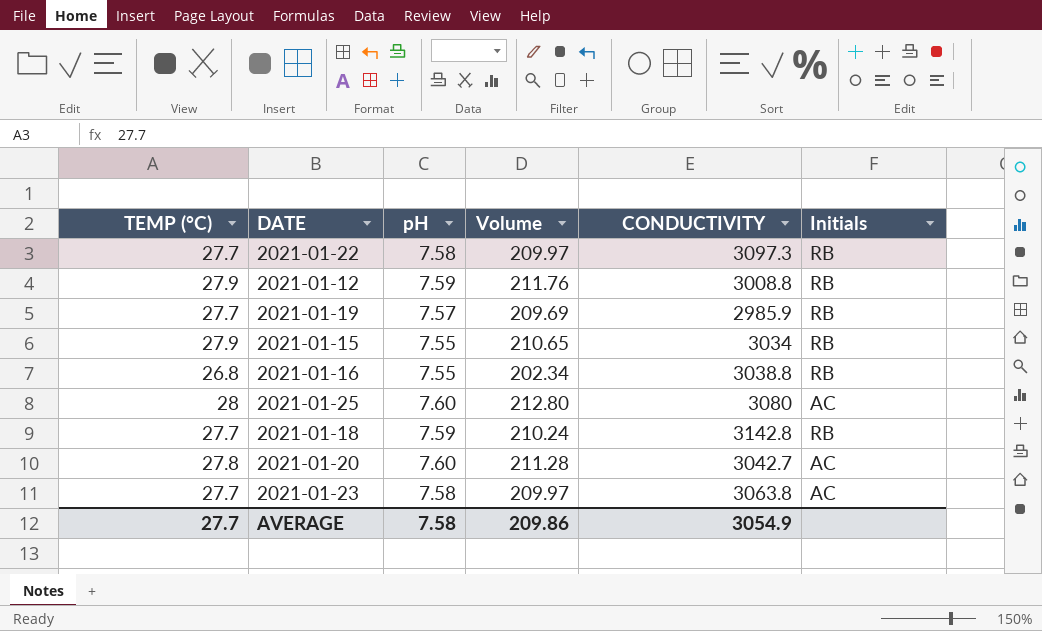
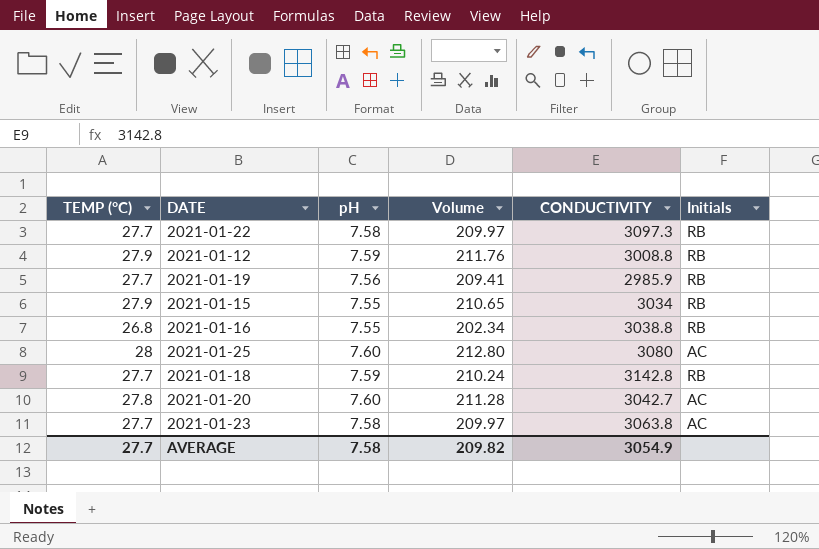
2021-01-19 | pH: 7.57 -> 7.56
2021-01-19 | Volume: 209.69 -> 209.41
AVERAGE | Volume: 209.86 -> 209.82

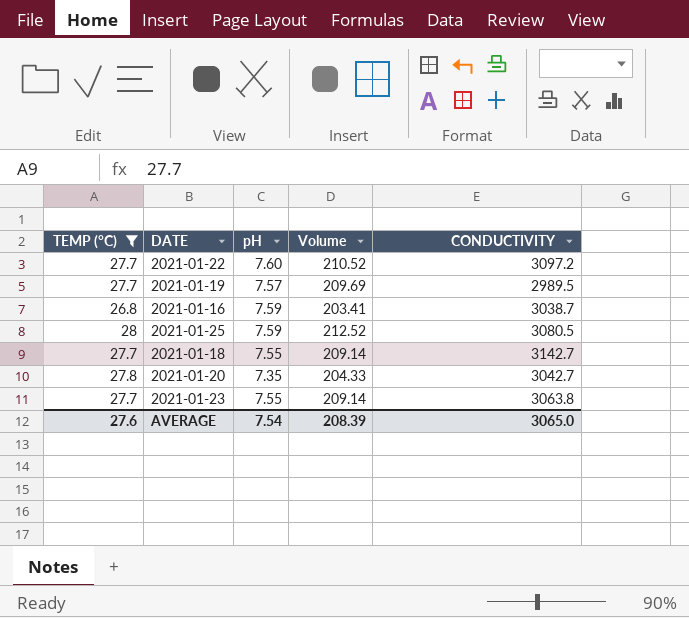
filter: none -> TEMP (°C) != 27.9
column Initials | position: 6 -> none
2021-01-22 | pH: 7.58 -> 7.60
2021-01-22 | Volume: 209.97 -> 210.52
2021-01-22 | CONDUCTIVITY: 3097.3 -> 3097.2
2021-01-19 | pH: 7.56 -> 7.57
2021-01-19 | Volume: 209.41 -> 209.69
2021-01-19 | CONDUCTIVITY: 2985.9 -> 2989.5
2021-01-16 | pH: 7.55 -> 7.59
2021-01-16 | Volume: 202.34 -> 203.41
2021-01-16 | CONDUCTIVITY: 3038.8 -> 3038.7
2021-01-25 | pH: 7.60 -> 7.59
2021-01-25 | Volume: 212.80 -> 212.52
2021-01-25 | CONDUCTIVITY: 3080 -> 3080.5
2021-01-18 | pH: 7.59 -> 7.55
2021-01-18 | Volume: 210.24 -> 209.14
2021-01-18 | CONDUCTIVITY: 3142.8 -> 3142.7
2021-01-20 | pH: 7.60 -> 7.35
2021-01-20 | Volume: 211.28 -> 204.33
2021-01-23 | pH: 7.58 -> 7.55
2021-01-23 | Volume: 209.97 -> 209.14
AVERAGE | TEMP (°C): 27.7 -> 27.6
AVERAGE | pH: 7.58 -> 7.54
AVERAGE | Volume: 209.82 -> 208.39
AVERAGE | CONDUCTIVITY: 3054.9 -> 3065.0

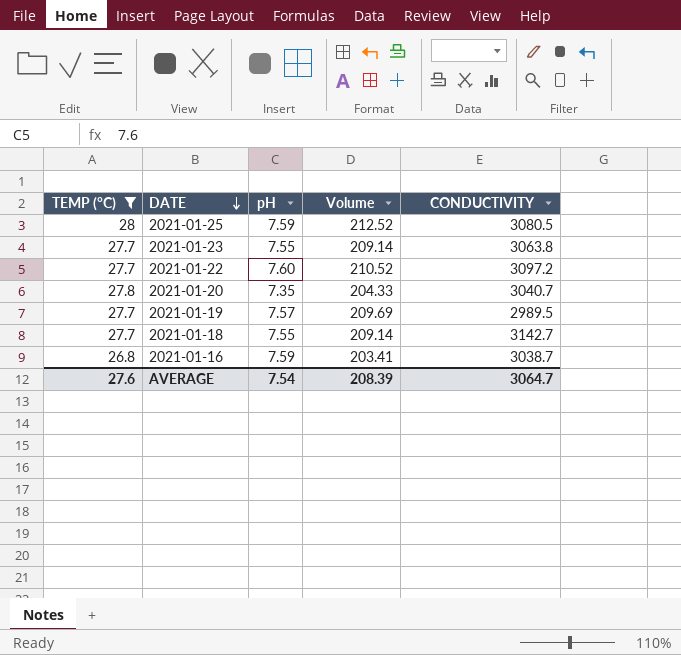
row order: none -> DATE descending
2021-01-20 | CONDUCTIVITY: 3042.7 -> 3040.7
AVERAGE | CONDUCTIVITY: 3065.0 -> 3064.7

